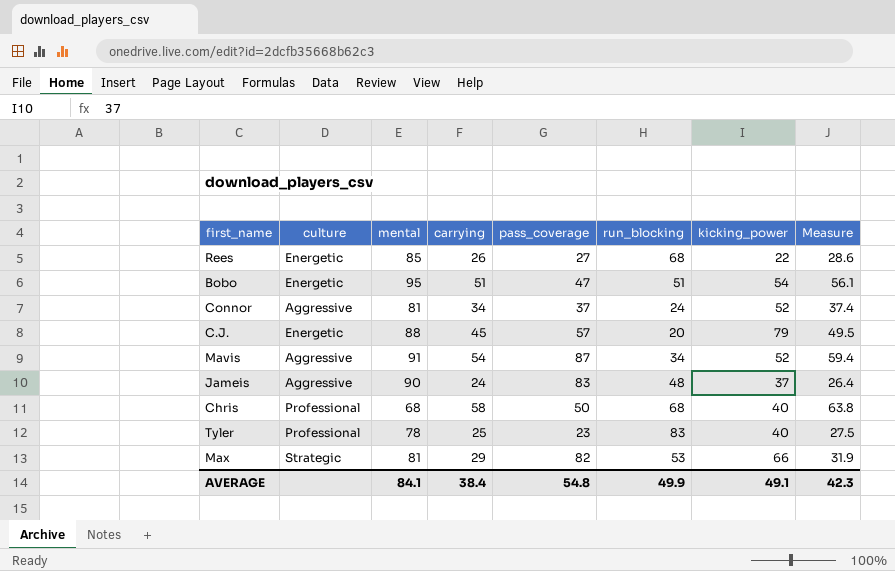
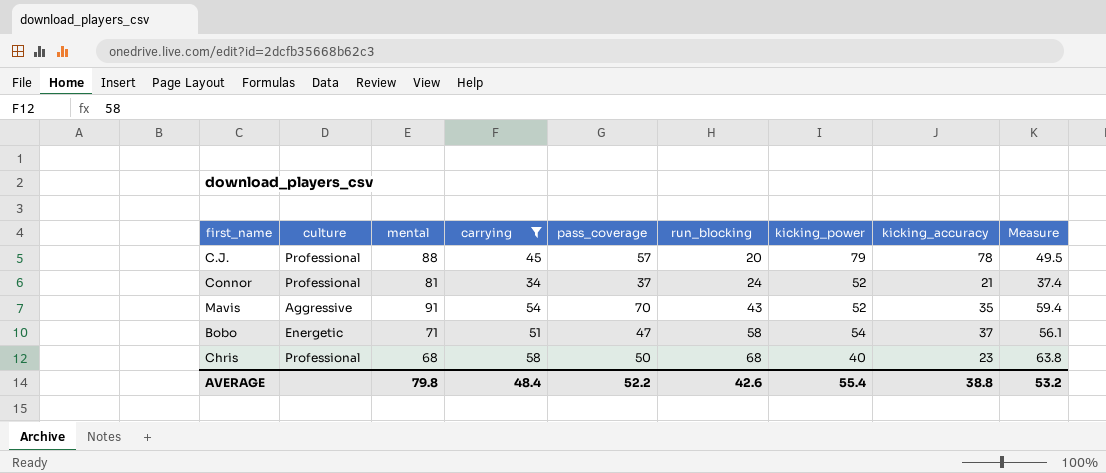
filter: none -> carrying >= 34
row order: none -> run_blocking ascending
column kicking_accuracy | position: none -> 8
C.J. | culture: Energetic -> Professional
Connor | culture: Aggressive -> Professional
Mavis | pass_coverage: 87 -> 70
Mavis | run_blocking: 34 -> 43
Bobo | mental: 95 -> 71
Bobo | run_blocking: 51 -> 58
AVERAGE | mental: 84.1 -> 79.8
AVERAGE | carrying: 38.4 -> 48.4
AVERAGE | pass_coverage: 54.8 -> 52.2
AVERAGE | run_blocking: 49.9 -> 42.6
AVERAGE | kicking_power: 49.1 -> 55.4
AVERAGE | Measure: 42.3 -> 53.2

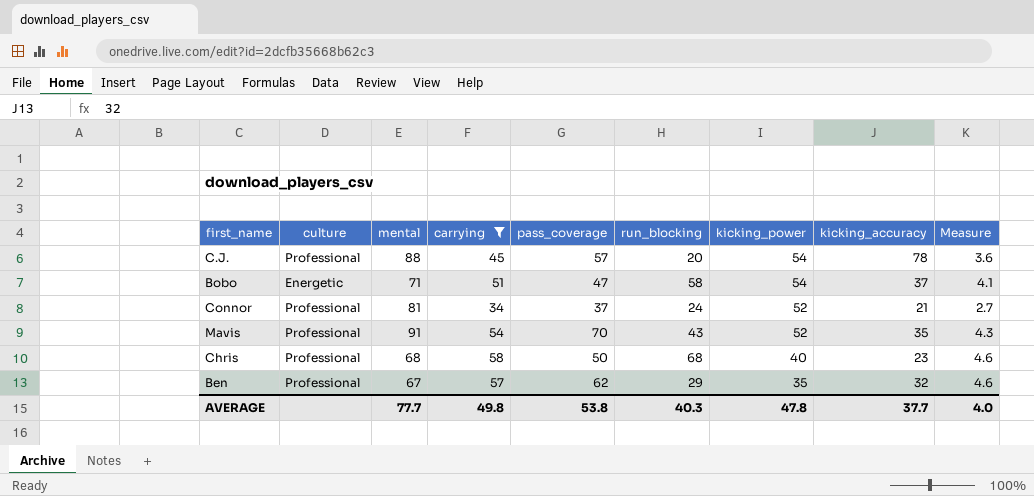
row order: run_blocking ascending -> kicking_power descending
column Measure | formula: [carrying] * 1.1 -> [carrying] * 0.08
C.J. | kicking_power: 79 -> 54
Mavis | culture: Aggressive -> Professional
row Ben: none -> Professional | 67 | 57 | 62 | 29 | 35 | 32 | 4.6
AVERAGE | mental: 79.8 -> 77.7
AVERAGE | carrying: 48.4 -> 49.8
AVERAGE | pass_coverage: 52.2 -> 53.8
AVERAGE | run_blocking: 42.6 -> 40.3
AVERAGE | kicking_power: 55.4 -> 47.8
AVERAGE | kicking_accuracy: 38.8 -> 37.7
AVERAGE | Measure: 53.2 -> 4.0

